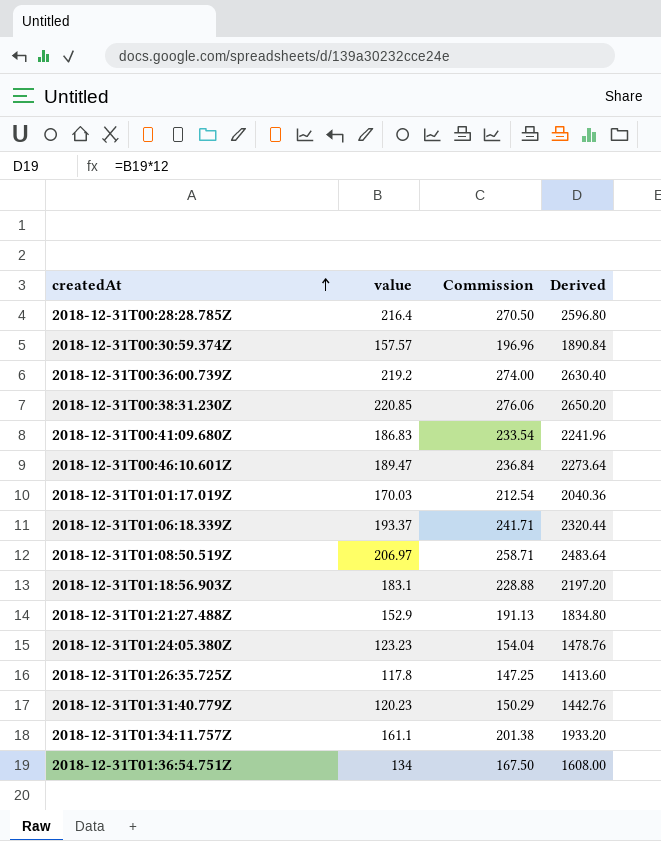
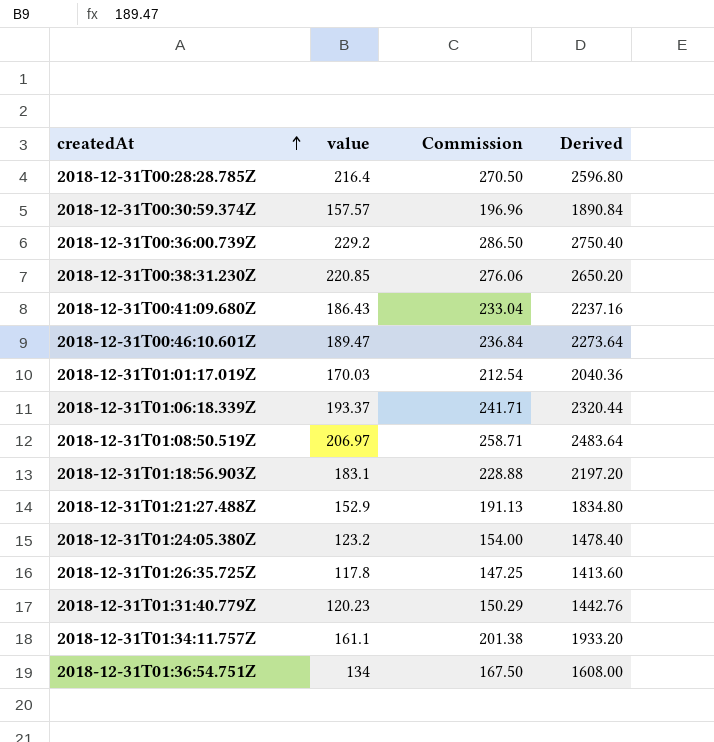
2018-12-31T00:36:00.739Z | value: 219.2 -> 229.2
2018-12-31T00:36:00.739Z | Commission: 274.00 -> 286.50
2018-12-31T00:36:00.739Z | Derived: 2630.40 -> 2750.40
2018-12-31T00:41:09.680Z | value: 186.83 -> 186.43
2018-12-31T00:41:09.680Z | Commission: 233.54 -> 233.04
2018-12-31T00:41:09.680Z | Derived: 2241.96 -> 2237.16
2018-12-31T01:24:05.380Z | value: 123.23 -> 123.2
2018-12-31T01:24:05.380Z | Commission: 154.04 -> 154.00
2018-12-31T01:24:05.380Z | Derived: 1478.76 -> 1478.40

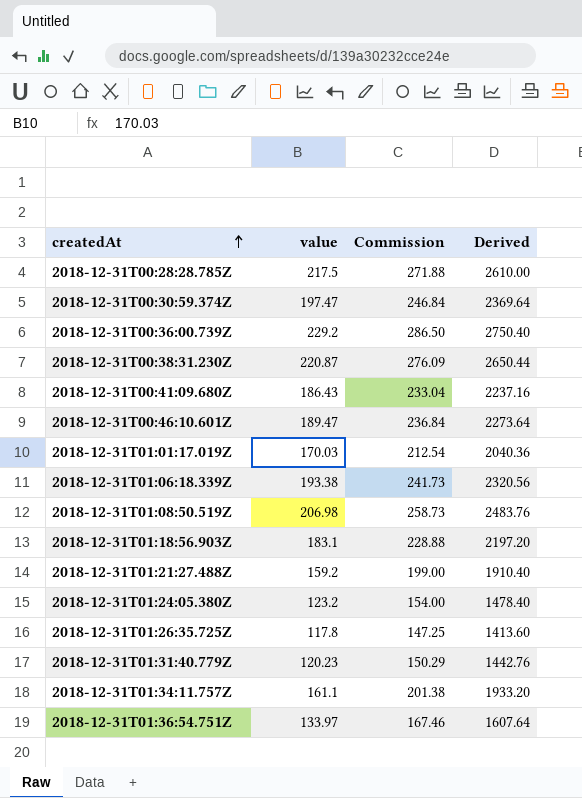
2018-12-31T00:28:28.785Z | value: 216.4 -> 217.5
2018-12-31T00:28:28.785Z | Commission: 270.50 -> 271.88
2018-12-31T00:28:28.785Z | Derived: 2596.80 -> 2610.00
2018-12-31T00:30:59.374Z | value: 157.57 -> 197.47
2018-12-31T00:30:59.374Z | Commission: 196.96 -> 246.84
2018-12-31T00:30:59.374Z | Derived: 1890.84 -> 2369.64
2018-12-31T00:38:31.230Z | value: 220.85 -> 220.87
2018-12-31T00:38:31.230Z | Commission: 276.06 -> 276.09
2018-12-31T00:38:31.230Z | Derived: 2650.20 -> 2650.44
2018-12-31T01:06:18.339Z | value: 193.37 -> 193.38
2018-12-31T01:06:18.339Z | Commission: 241.71 -> 241.73
2018-12-31T01:06:18.339Z | Derived: 2320.44 -> 2320.56
2018-12-31T01:08:50.519Z | value: 206.97 -> 206.98
2018-12-31T01:08:50.519Z | Commission: 258.71 -> 258.73
2018-12-31T01:08:50.519Z | Derived: 2483.64 -> 2483.76
2018-12-31T01:21:27.488Z | value: 152.9 -> 159.2
2018-12-31T01:21:27.488Z | Commission: 191.13 -> 199.00
2018-12-31T01:21:27.488Z | Derived: 1834.80 -> 1910.40
2018-12-31T01:36:54.751Z | value: 134 -> 133.97
2018-12-31T01:36:54.751Z | Commission: 167.50 -> 167.46
2018-12-31T01:36:54.751Z | Derived: 1608.00 -> 1607.64

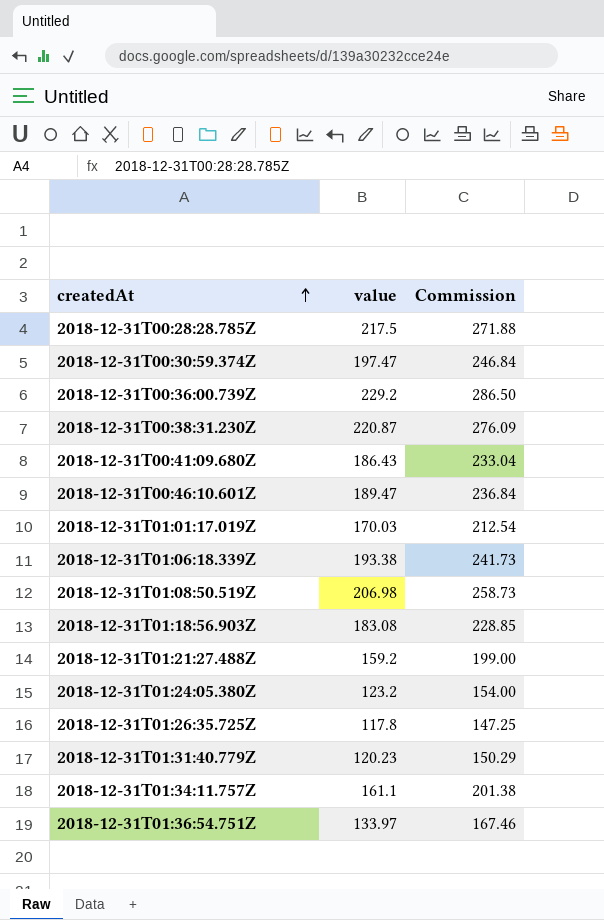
column Derived | formula: [value] * 12 -> none
2018-12-31T01:18:56.903Z | value: 183.1 -> 183.08
2018-12-31T01:18:56.903Z | Commission: 228.88 -> 228.85

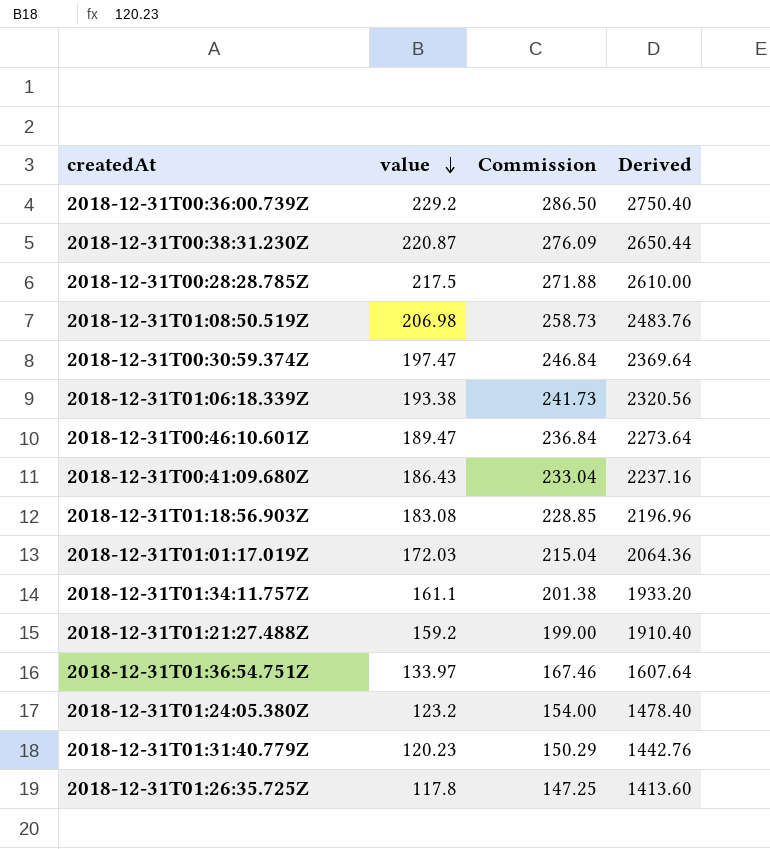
row order: createdAt ascending -> value descending
column Derived | formula: none -> [value] * 12
2018-12-31T01:01:17.019Z | value: 170.03 -> 172.03
2018-12-31T01:01:17.019Z | Commission: 212.54 -> 215.04

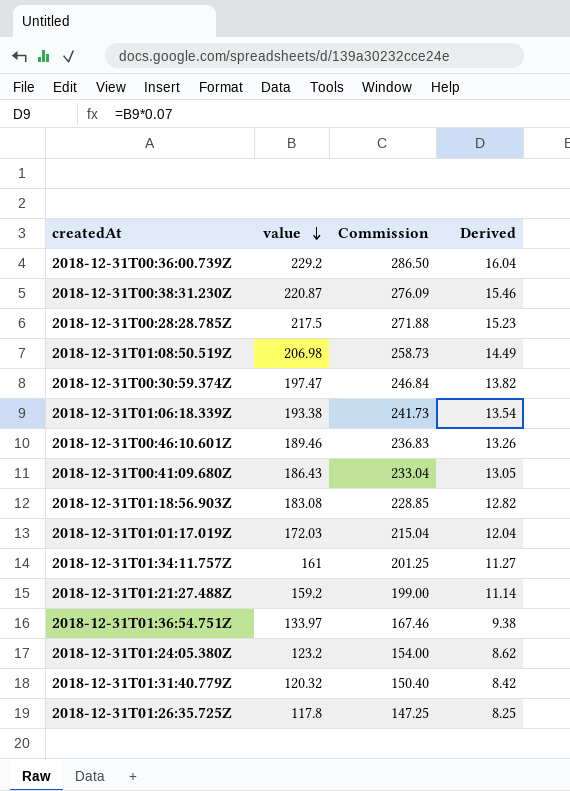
column Derived | formula: [value] * 12 -> [value] * 0.07
2018-12-31T00:46:10.601Z | value: 189.47 -> 189.46
2018-12-31T00:46:10.601Z | Commission: 236.84 -> 236.83
2018-12-31T01:34:11.757Z | value: 161.1 -> 161
2018-12-31T01:34:11.757Z | Commission: 201.38 -> 201.25
2018-12-31T01:31:40.779Z | value: 120.23 -> 120.32
2018-12-31T01:31:40.779Z | Commission: 150.29 -> 150.40

